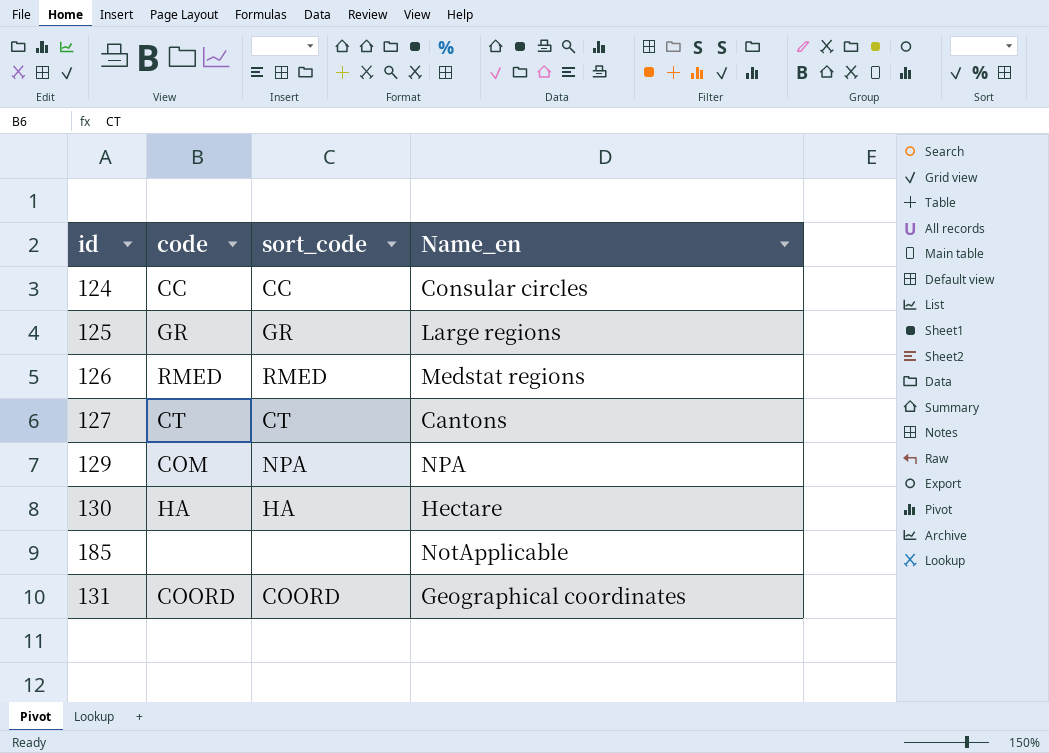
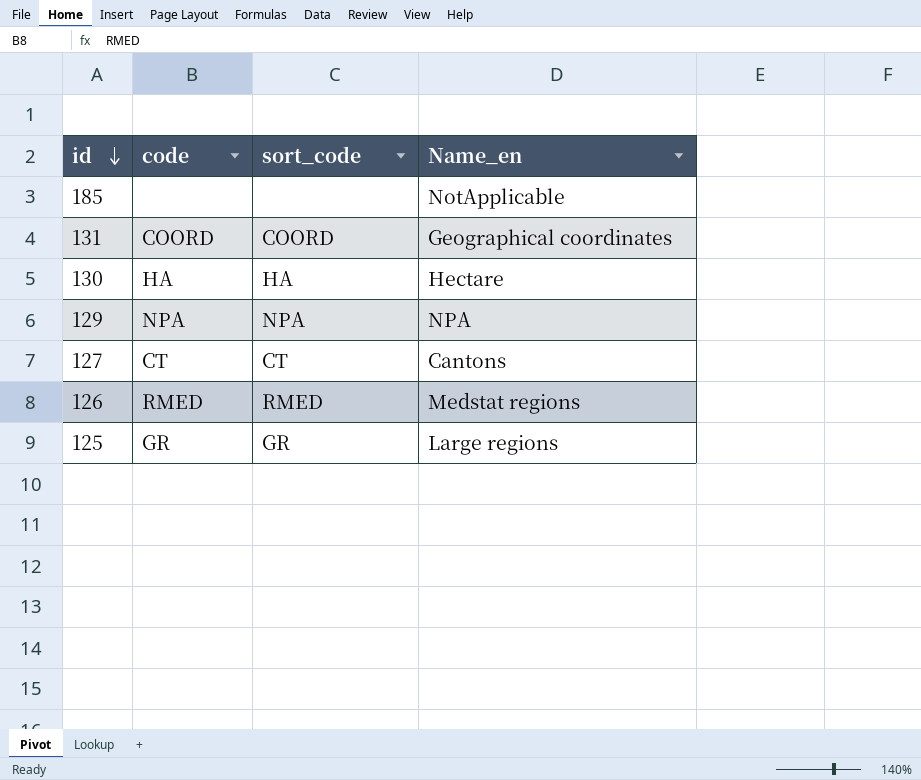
row order: none -> id descending
row 124: CC | CC | Consular circles -> none
129 | code: COM -> NPA

